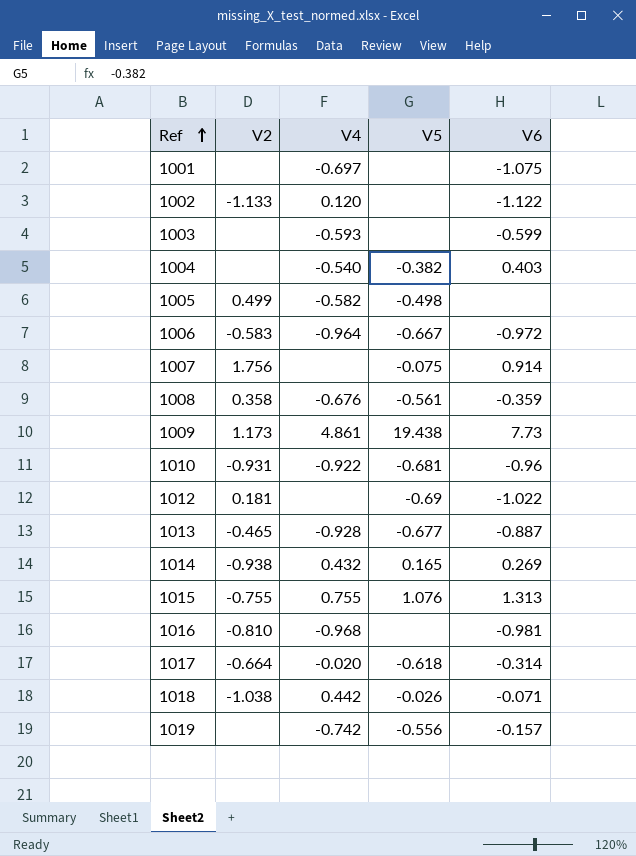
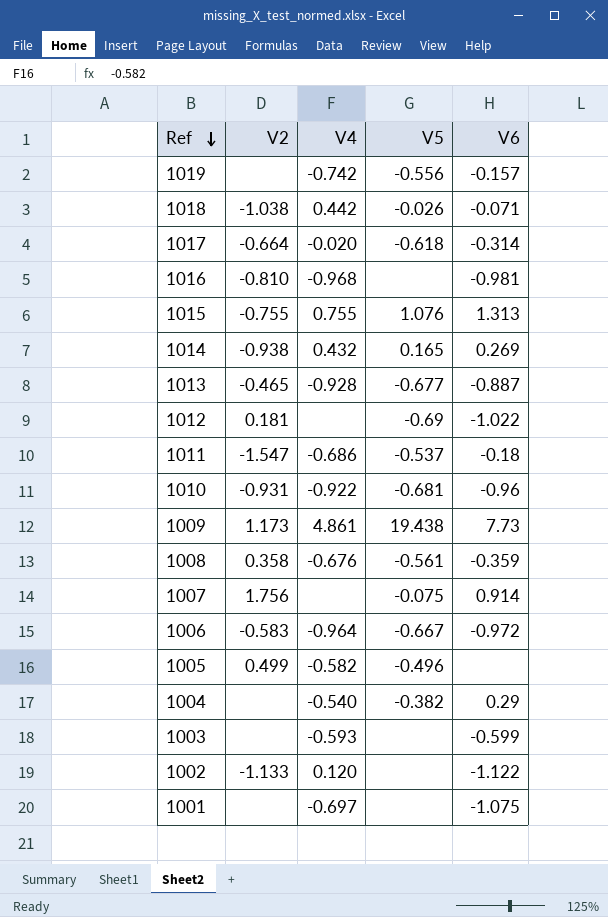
row order: Ref ascending -> Ref descending
row 1011: none -> -1.547 | -0.686 | -0.537 | -0.18
1005 | V5: -0.498 -> -0.496
1004 | V6: 0.403 -> 0.29

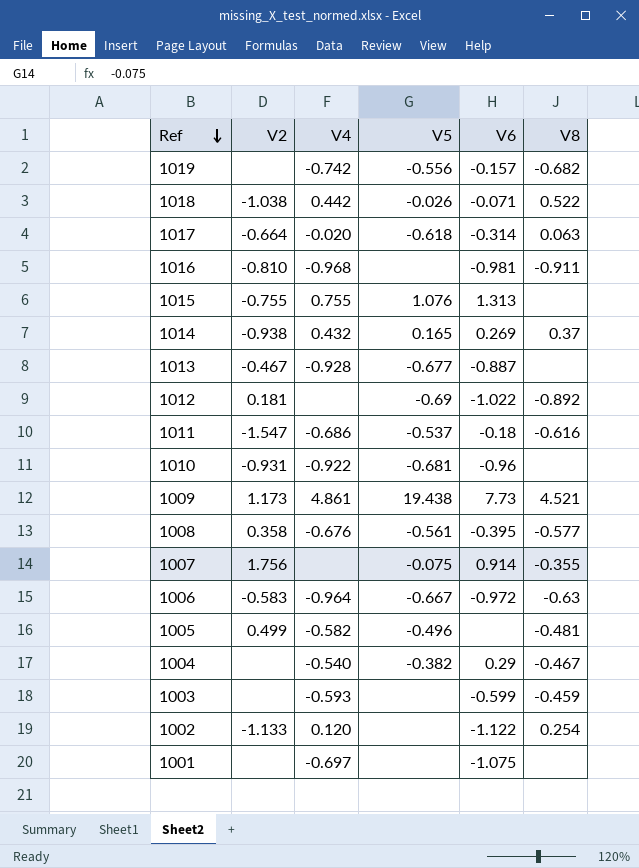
column V8 | position: none -> 6
1013 | V2: -0.465 -> -0.467
1008 | V6: -0.359 -> -0.395

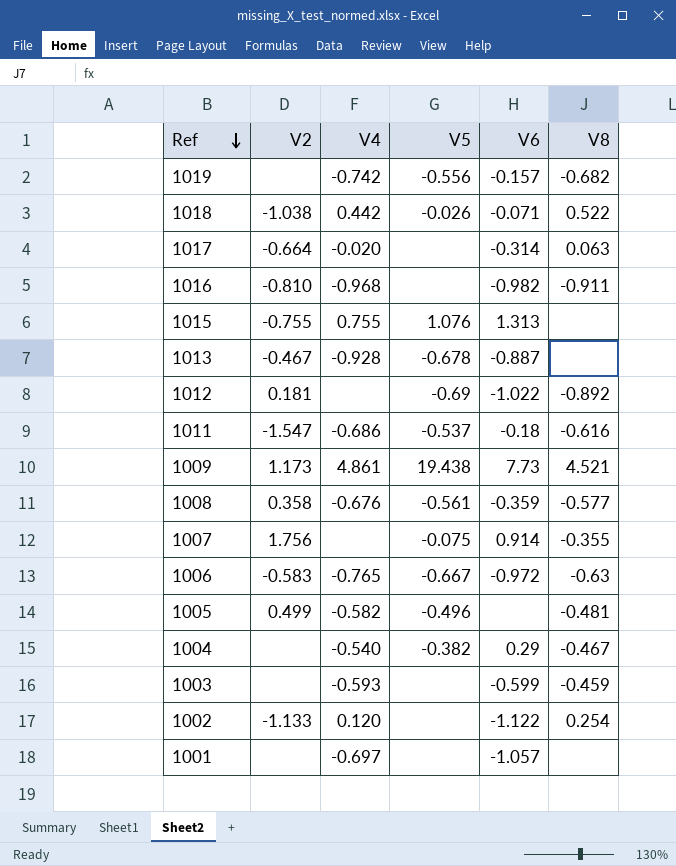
row 1014: -0.938 | 0.432 | 0.165 | 0.269 | 0.37 -> none
row 1010: -0.931 | -0.922 | -0.681 | -0.96 | none -> none
1017 | V5: -0.618 -> none
1016 | V6: -0.981 -> -0.982
1013 | V5: -0.677 -> -0.678
1008 | V6: -0.395 -> -0.359
1006 | V4: -0.964 -> -0.765
1001 | V6: -1.075 -> -1.057

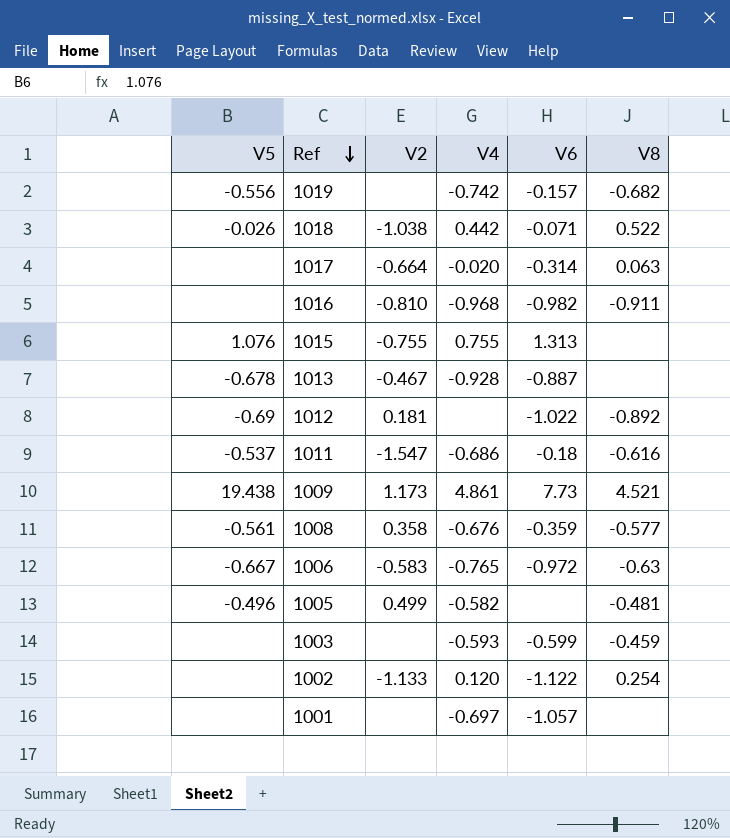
column V5 | position: 4 -> 1
row 1007: 1.756 | none | -0.075 | 0.914 | -0.355 -> none
row 1004: none | -0.540 | -0.382 | 0.29 | -0.467 -> none

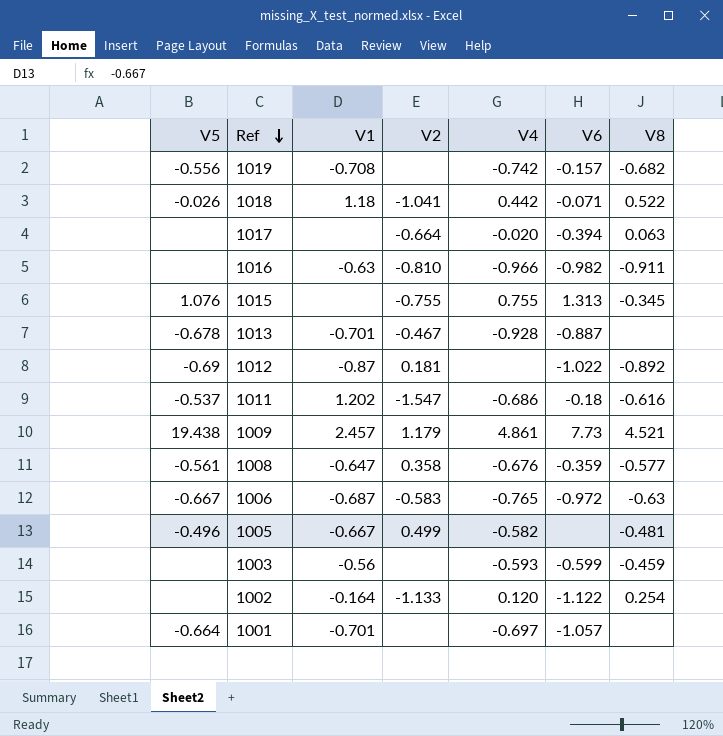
column V1 | position: none -> 3
1018 | V2: -1.038 -> -1.041
1017 | V6: -0.314 -> -0.394
1016 | V4: -0.968 -> -0.966
1015 | V8: none -> -0.345
1009 | V2: 1.173 -> 1.179
1001 | V5: none -> -0.664

